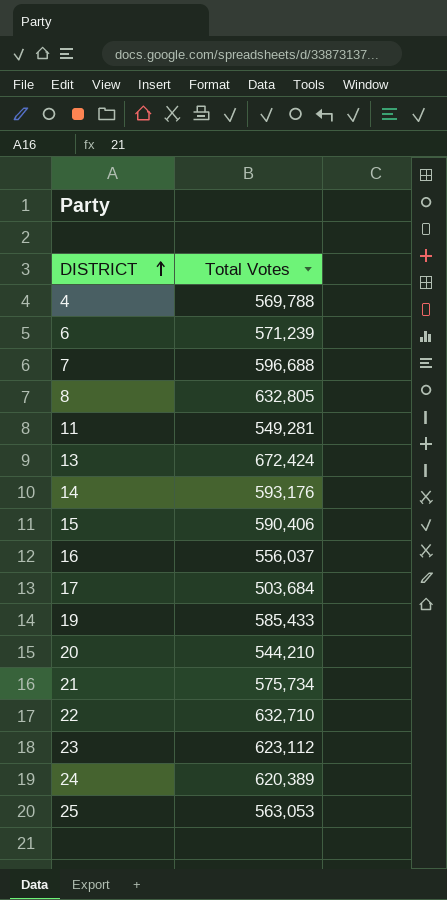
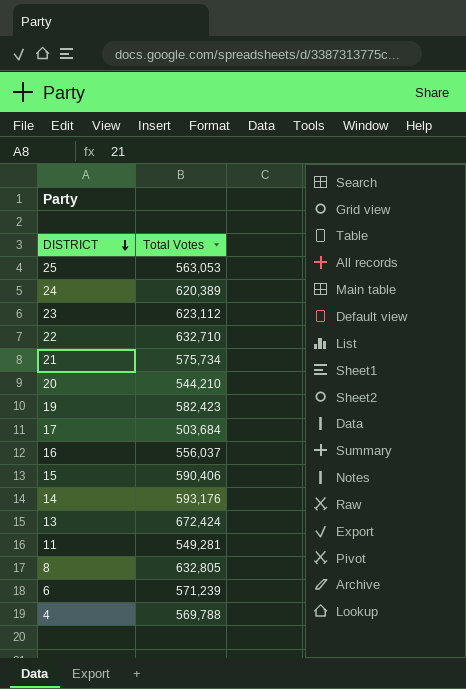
row order: DISTRICT ascending -> DISTRICT descending
row 7: 596,688 -> none
19 | Total Votes: 585,433 -> 582,423

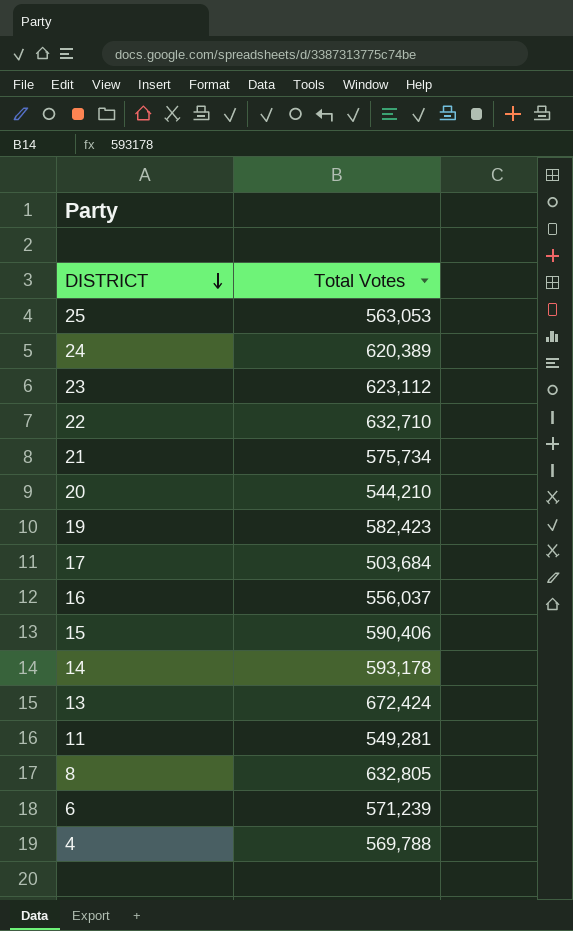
14 | Total Votes: 593,176 -> 593,178

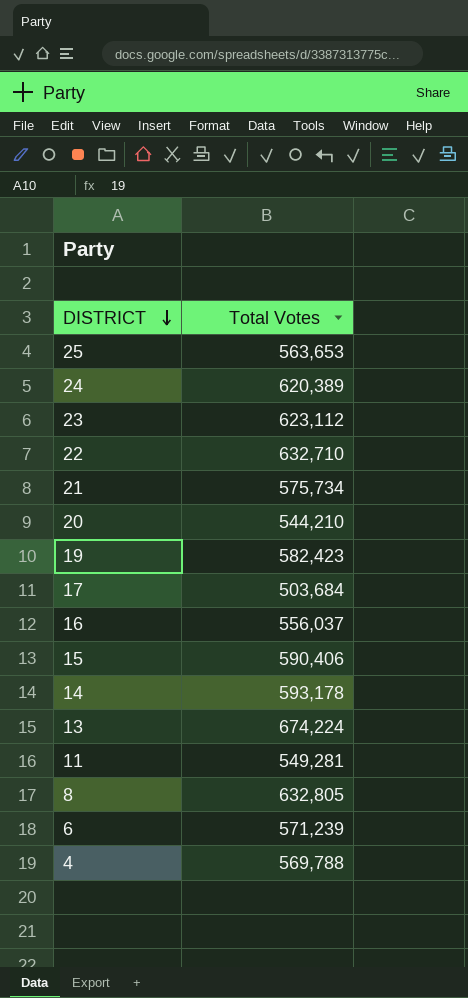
25 | Total Votes: 563,053 -> 563,653
13 | Total Votes: 672,424 -> 674,224

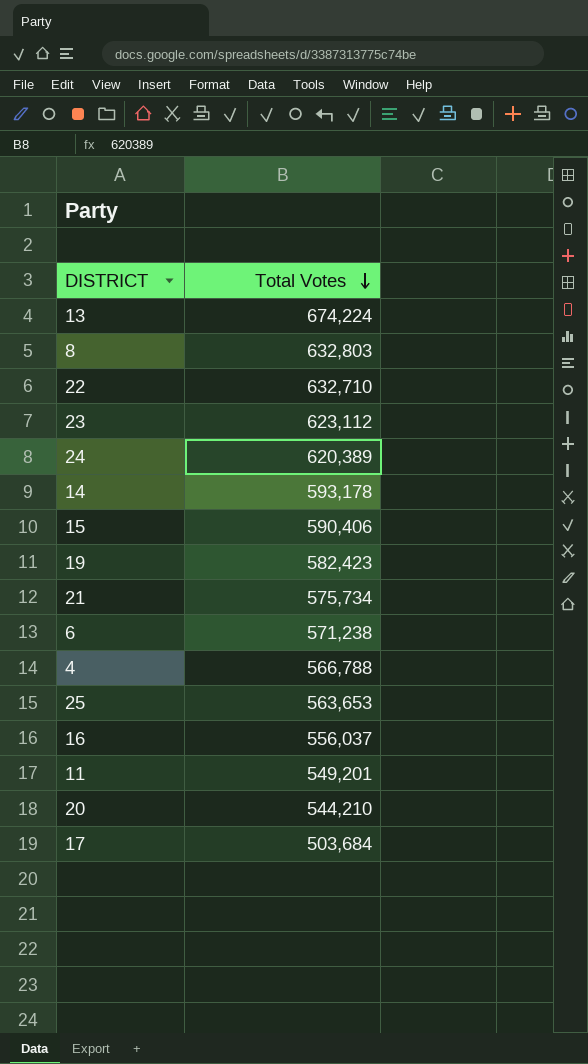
row order: DISTRICT descending -> Total Votes descending
8 | Total Votes: 632,805 -> 632,803
6 | Total Votes: 571,239 -> 571,238
4 | Total Votes: 569,788 -> 566,788
11 | Total Votes: 549,281 -> 549,201

